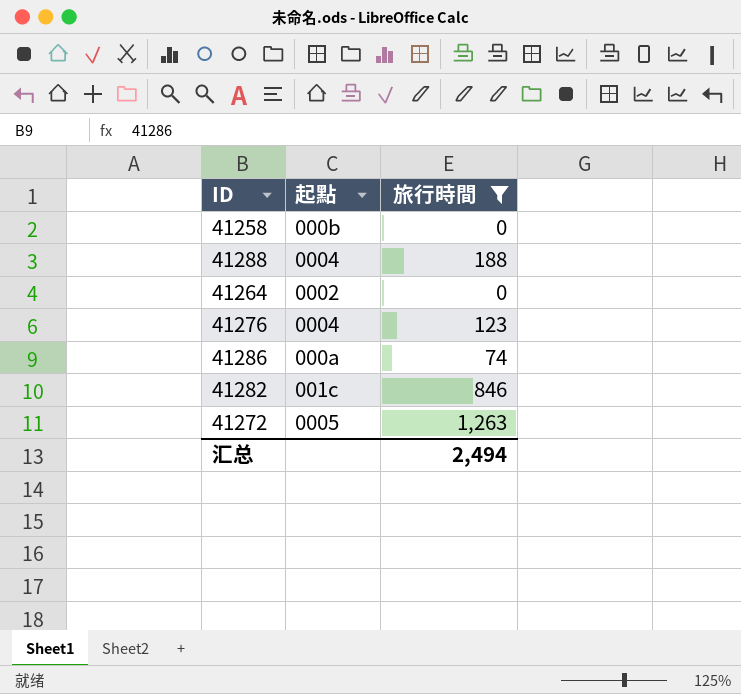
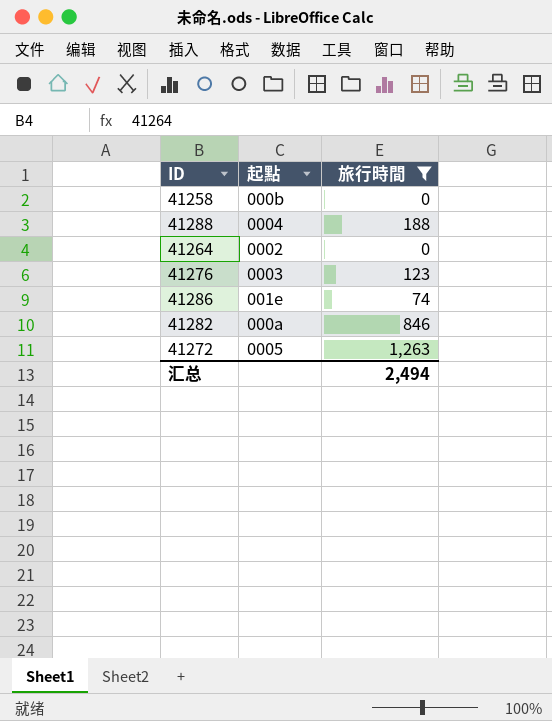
41276 | 起點: 0004 -> 0003
41286 | 起點: 000a -> 001e
41282 | 起點: 001c -> 000a

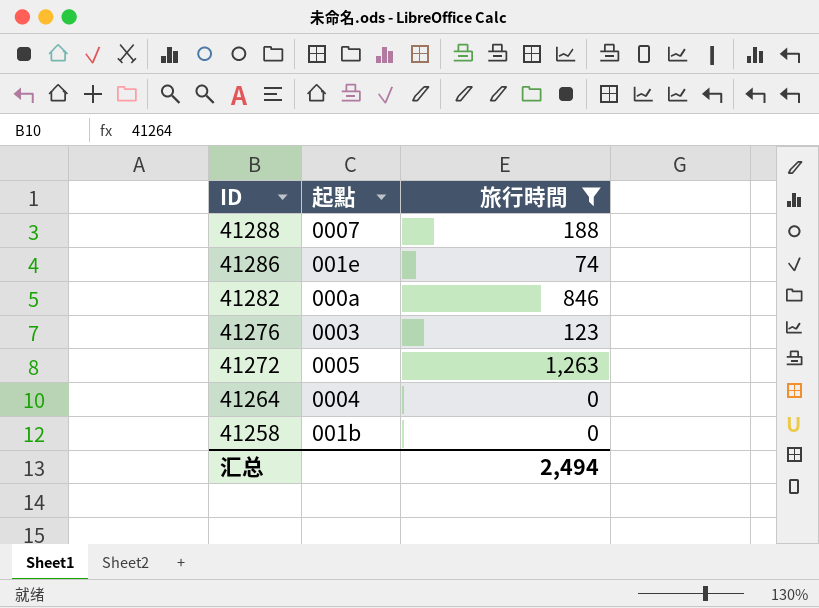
row order: none -> ID descending
41288 | 起點: 0004 -> 0007
41264 | 起點: 0002 -> 0004
41258 | 起點: 000b -> 001b

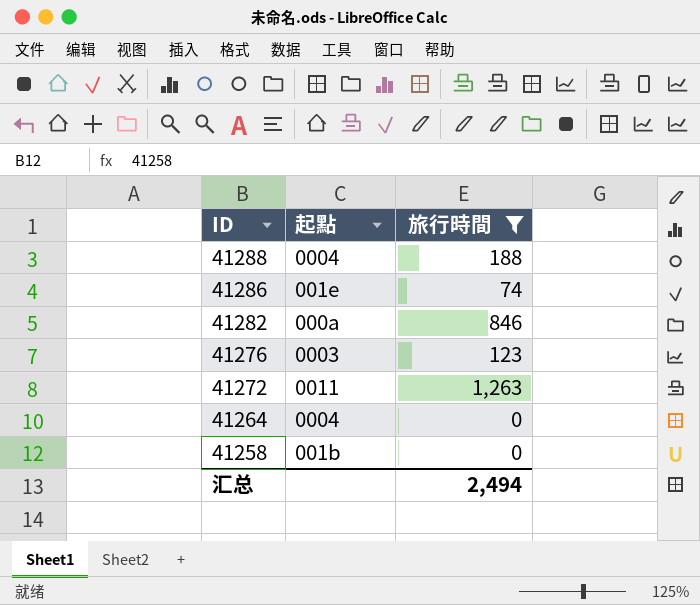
41288 | 起點: 0007 -> 0004
41272 | 起點: 0005 -> 0011

